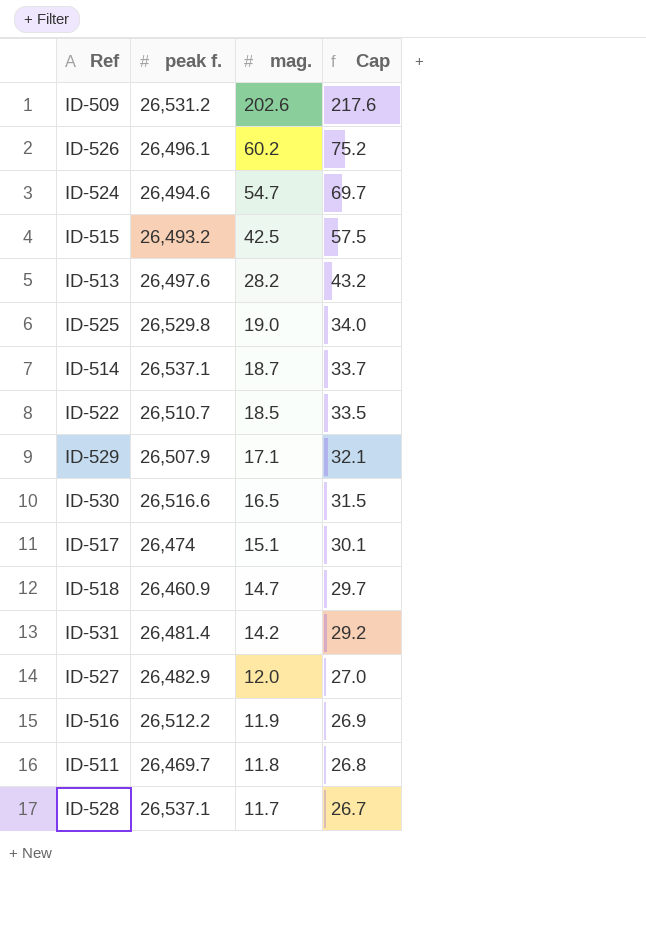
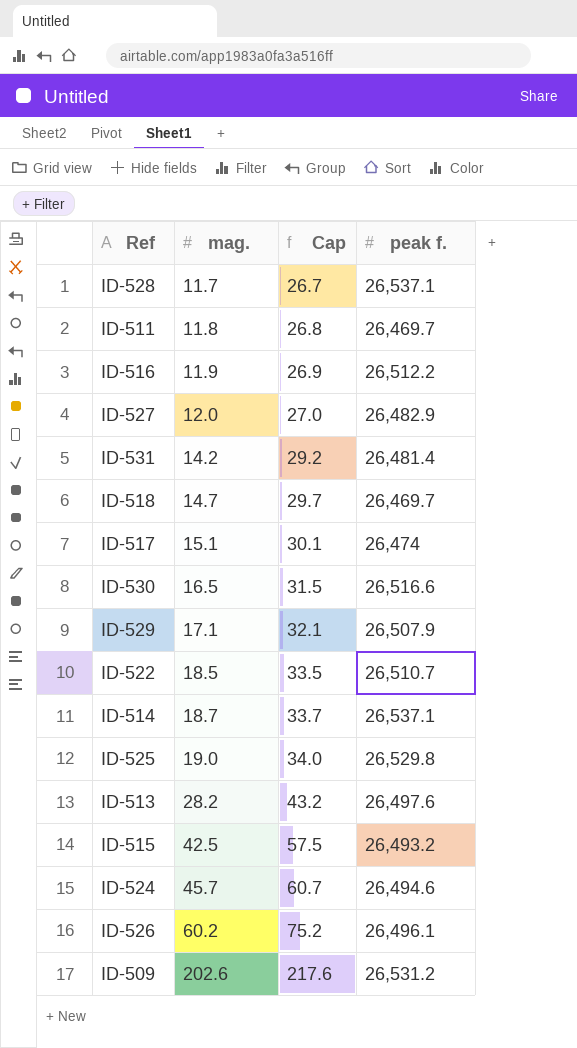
row order: mag. descending -> mag. ascending
column peak f. | position: 2 -> 4
ID-518 | peak f.: 26,460.9 -> 26,469.7
ID-524 | mag.: 54.7 -> 45.7
ID-524 | Cap: 69.7 -> 60.7

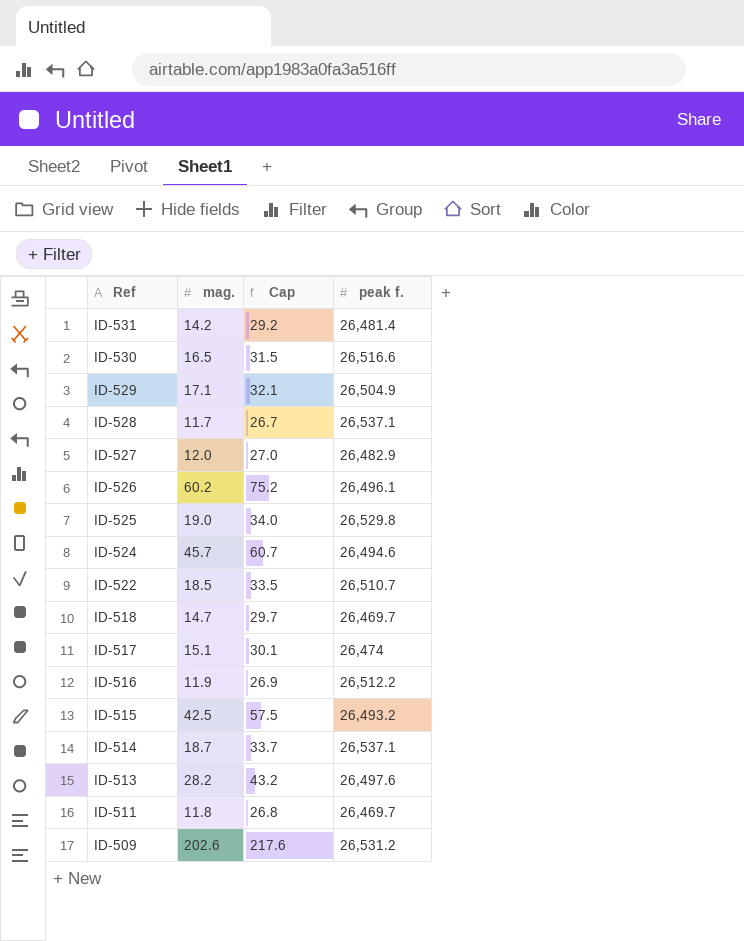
row order: mag. ascending -> Ref descending
ID-529 | peak f.: 26,507.9 -> 26,504.9

